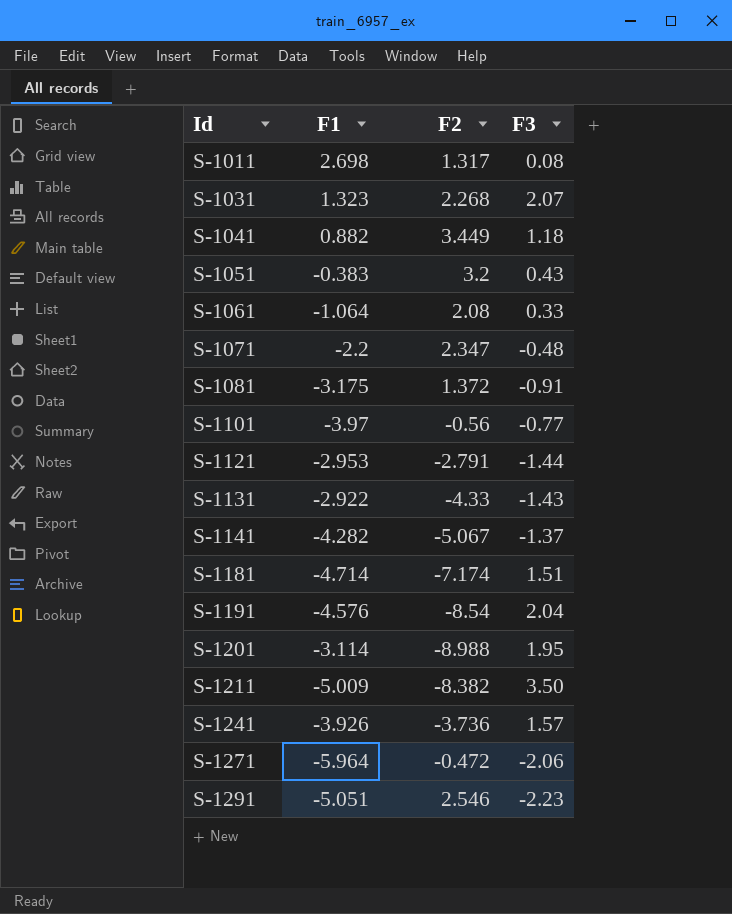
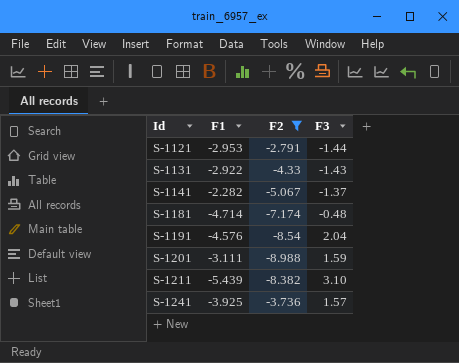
filter: none -> F2 <= -2.791
S-1141 | F1: -4.282 -> -2.282
S-1181 | F3: 1.51 -> -0.48
S-1201 | F1: -3.114 -> -3.111
S-1201 | F3: 1.95 -> 1.59
S-1211 | F1: -5.009 -> -5.439
S-1211 | F3: 3.50 -> 3.10
S-1241 | F1: -3.926 -> -3.925

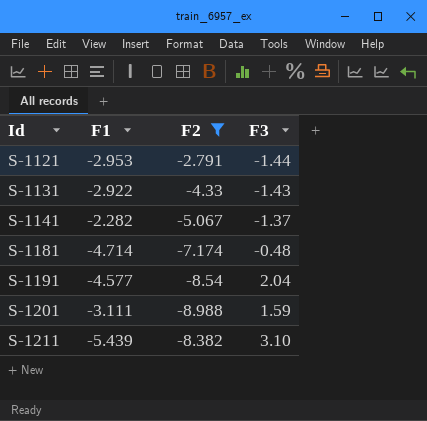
row S-1241: -3.925 | -3.736 | 1.57 -> none
S-1191 | F1: -4.576 -> -4.577

